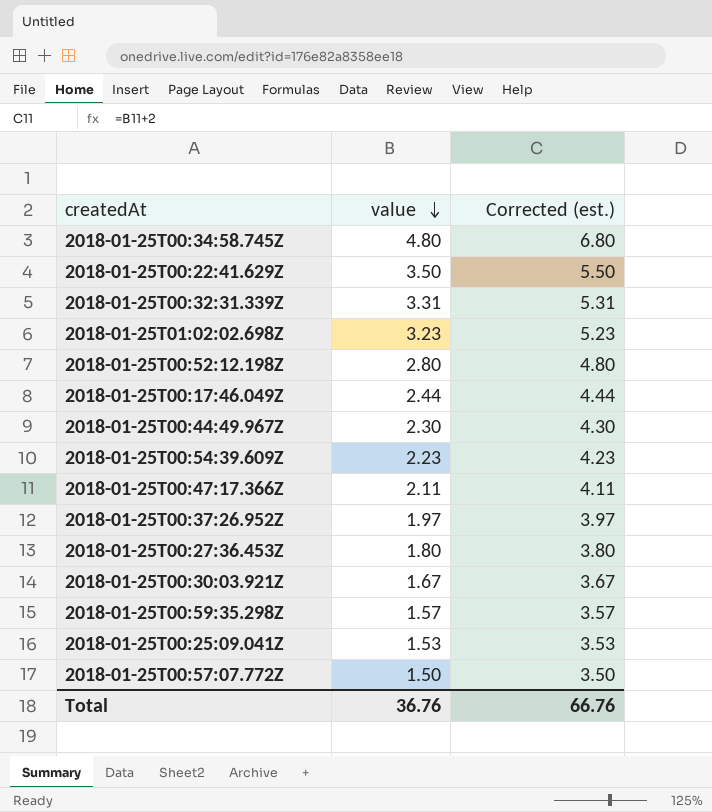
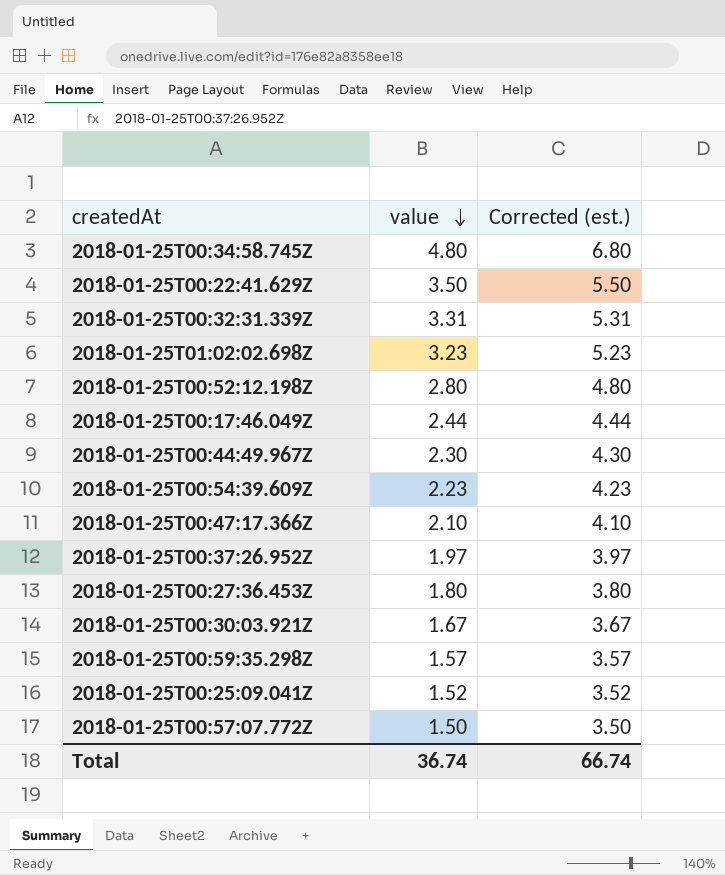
2018-01-25T00:47:17.366Z | value: 2.11 -> 2.10
2018-01-25T00:47:17.366Z | Corrected (est.): 4.11 -> 4.10
2018-01-25T00:25:09.041Z | value: 1.53 -> 1.52
2018-01-25T00:25:09.041Z | Corrected (est.): 3.53 -> 3.52
Total | value: 36.76 -> 36.74
Total | Corrected (est.): 66.76 -> 66.74

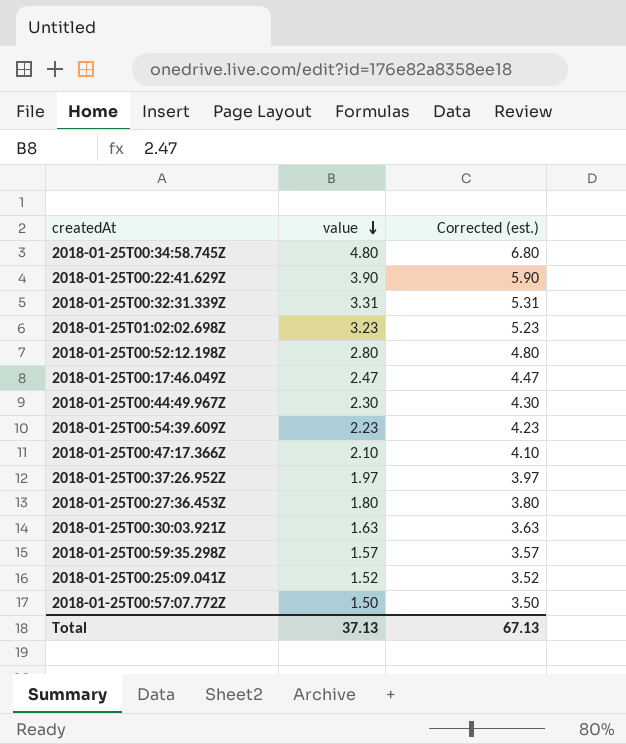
2018-01-25T00:22:41.629Z | value: 3.50 -> 3.90
2018-01-25T00:22:41.629Z | Corrected (est.): 5.50 -> 5.90
2018-01-25T00:17:46.049Z | value: 2.44 -> 2.47
2018-01-25T00:17:46.049Z | Corrected (est.): 4.44 -> 4.47
2018-01-25T00:30:03.921Z | value: 1.67 -> 1.63
2018-01-25T00:30:03.921Z | Corrected (est.): 3.67 -> 3.63
Total | value: 36.74 -> 37.13
Total | Corrected (est.): 66.74 -> 67.13

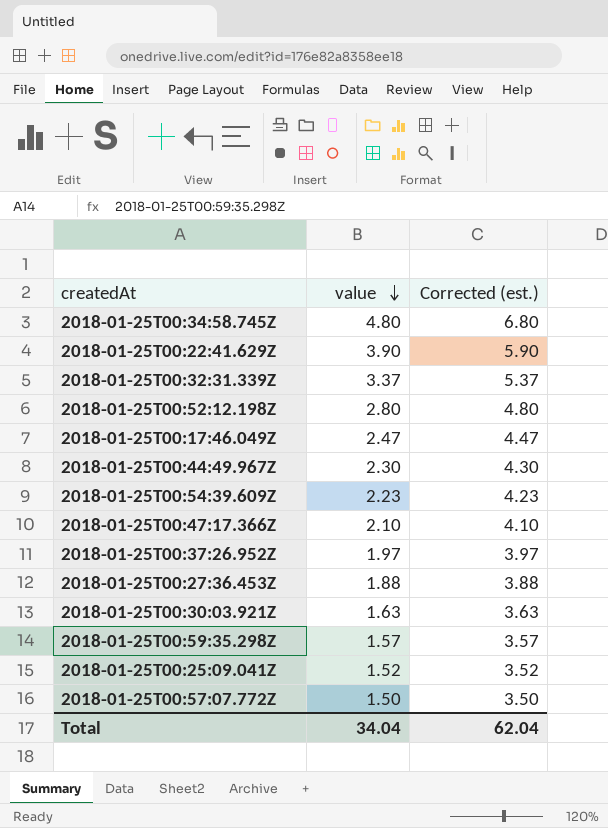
row 2018-01-25T01:02:02.698Z: 3.23 | 5.23 -> none
2018-01-25T00:32:31.339Z | value: 3.31 -> 3.37
2018-01-25T00:32:31.339Z | Corrected (est.): 5.31 -> 5.37
2018-01-25T00:27:36.453Z | value: 1.80 -> 1.88
2018-01-25T00:27:36.453Z | Corrected (est.): 3.80 -> 3.88
Total | value: 37.13 -> 34.04
Total | Corrected (est.): 67.13 -> 62.04

